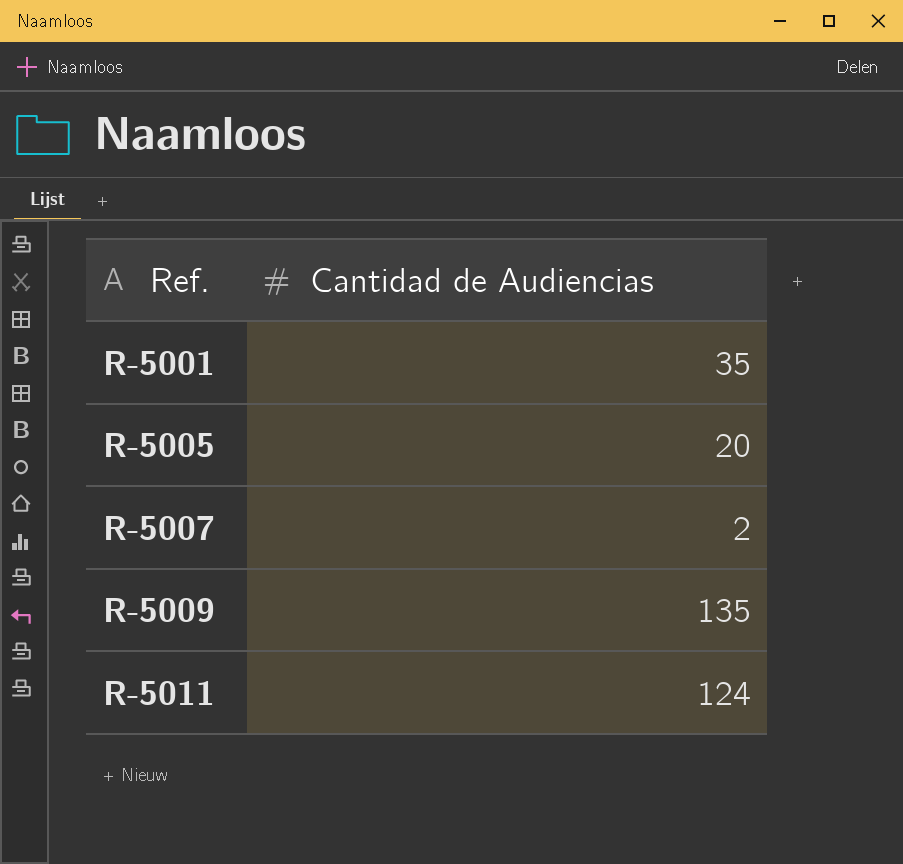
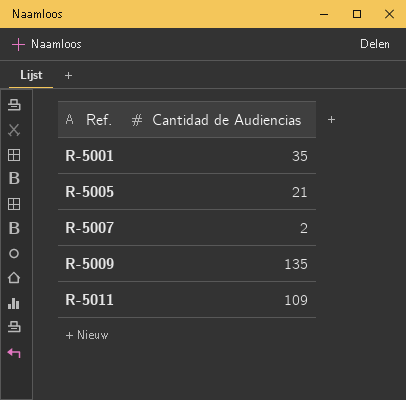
R-5005 | Cantidad de Audiencias: 20 -> 21
R-5011 | Cantidad de Audiencias: 124 -> 109

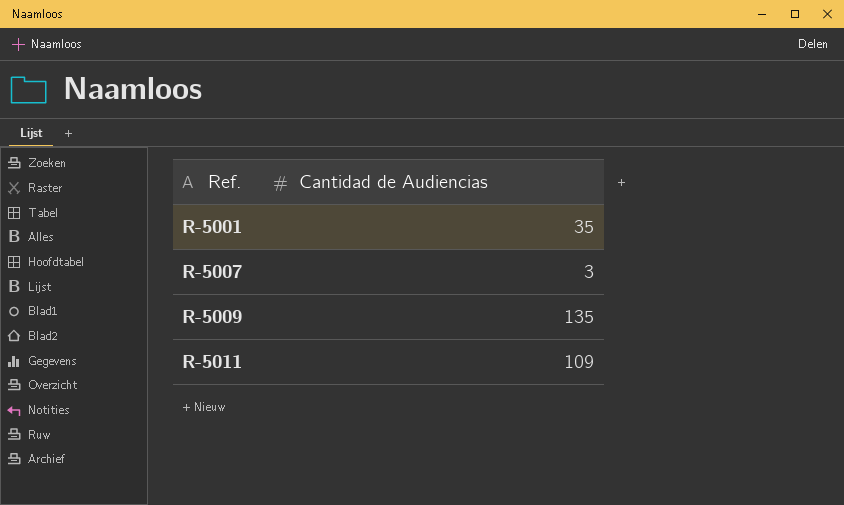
row R-5005: 21 -> none
R-5007 | Cantidad de Audiencias: 2 -> 3

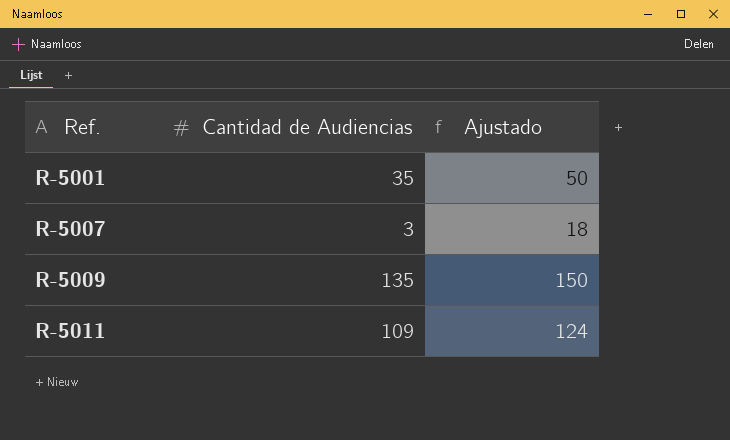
column Ajustado | formula: none -> [Cantidad de Audiencias] + 15

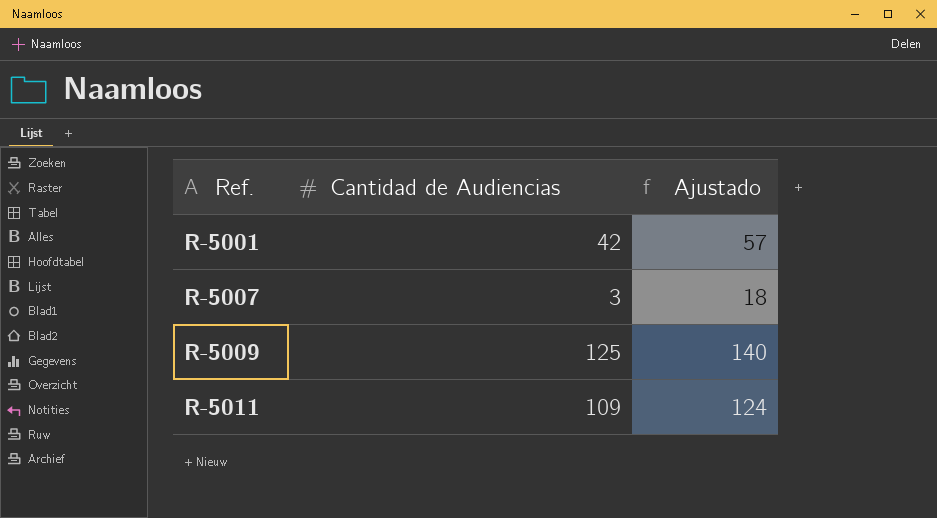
R-5001 | Cantidad de Audiencias: 35 -> 42
R-5001 | Ajustado: 50 -> 57
R-5009 | Cantidad de Audiencias: 135 -> 125
R-5009 | Ajustado: 150 -> 140

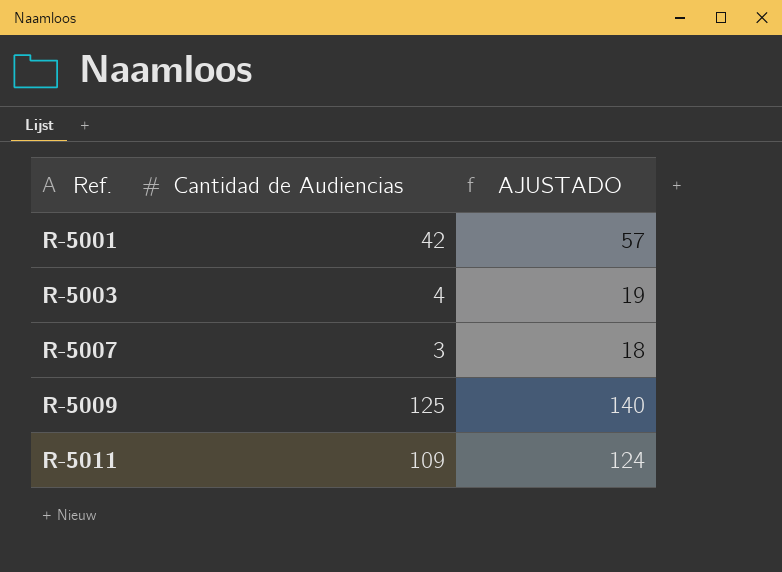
column name: Ajustado -> AJUSTADO
row R-5003: none -> 4 | 19

